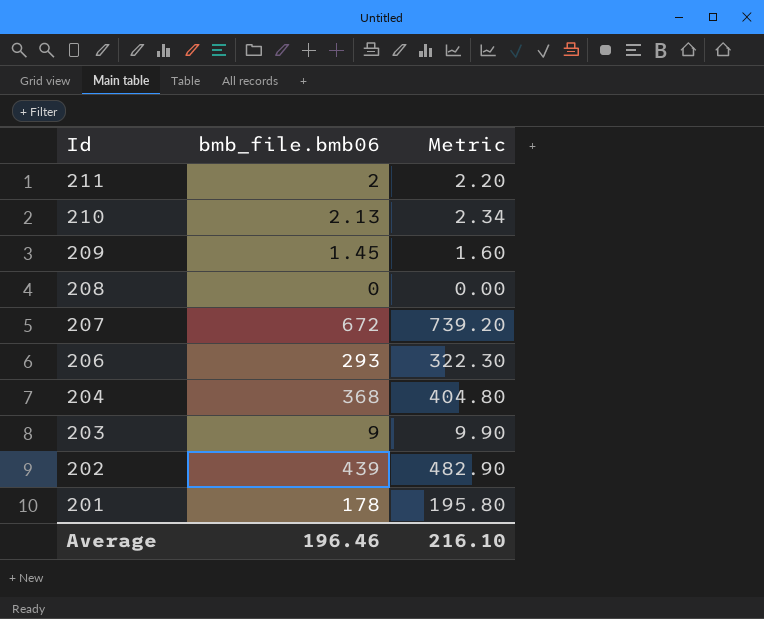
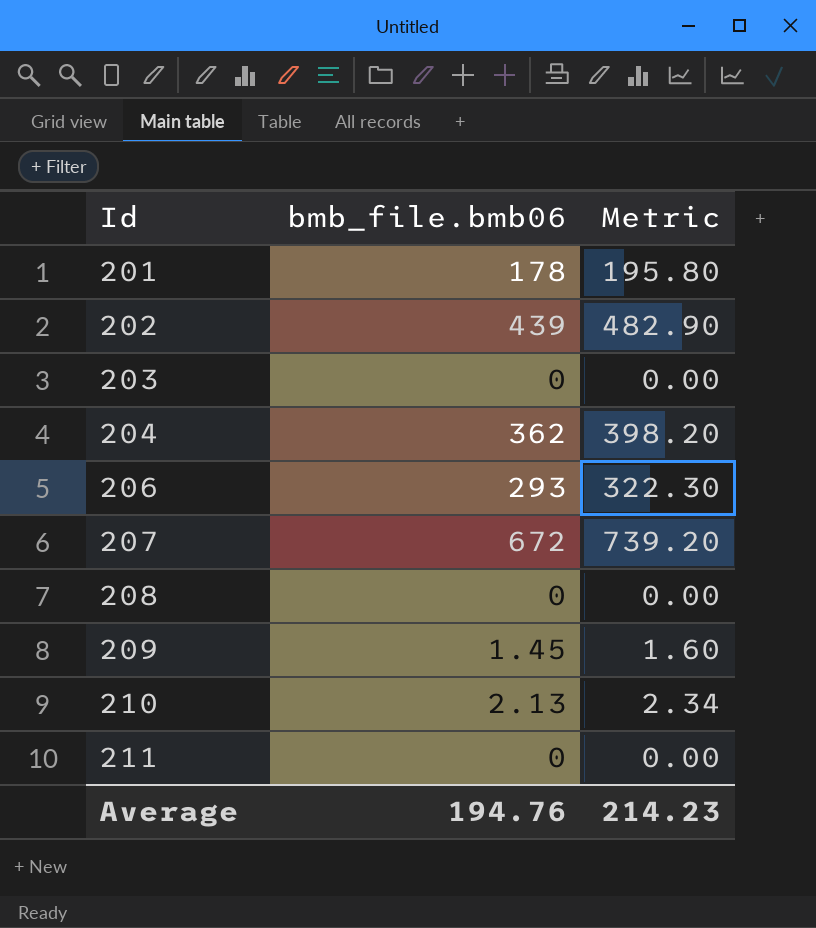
row order: Id descending -> Id ascending
203 | bmb_file.bmb06: 9 -> 0
203 | Metric: 9.90 -> 0.00
204 | bmb_file.bmb06: 368 -> 362
204 | Metric: 404.80 -> 398.20
211 | bmb_file.bmb06: 2 -> 0
211 | Metric: 2.20 -> 0.00
Average | bmb_file.bmb06: 196.46 -> 194.76
Average | Metric: 216.10 -> 214.23

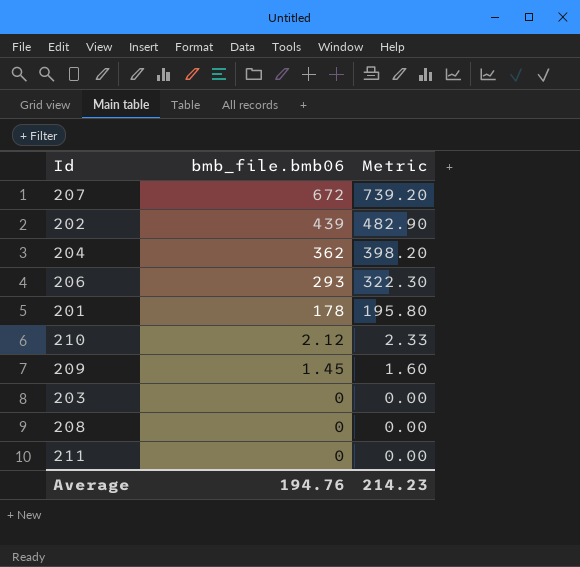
row order: Id ascending -> bmb_file.bmb06 descending
210 | bmb_file.bmb06: 2.13 -> 2.12
210 | Metric: 2.34 -> 2.33

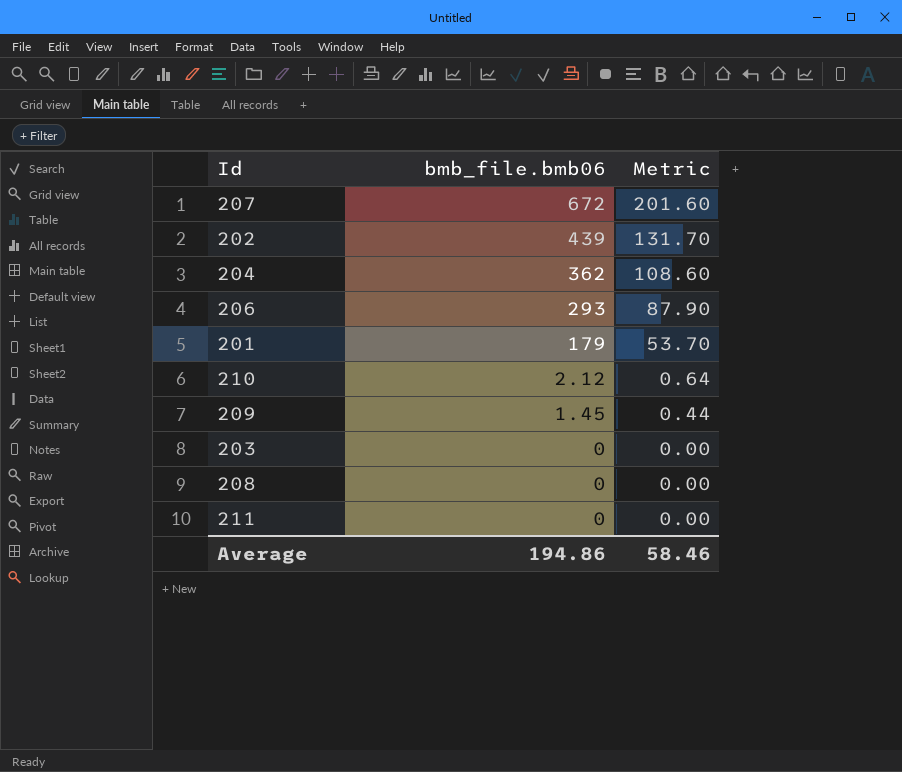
column Metric | formula: [bmb_file.bmb06] * 1.1 -> [bmb_file.bmb06] * 0.3
201 | bmb_file.bmb06: 178 -> 179
Average | bmb_file.bmb06: 194.76 -> 194.86
Average | Metric: 214.23 -> 58.46

